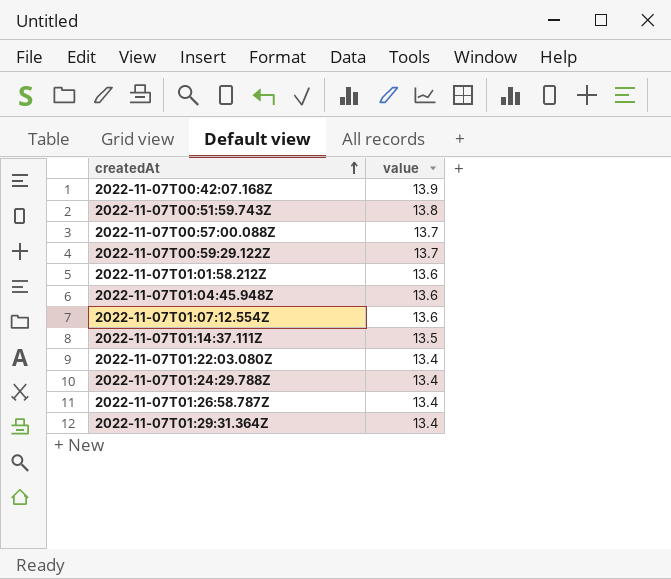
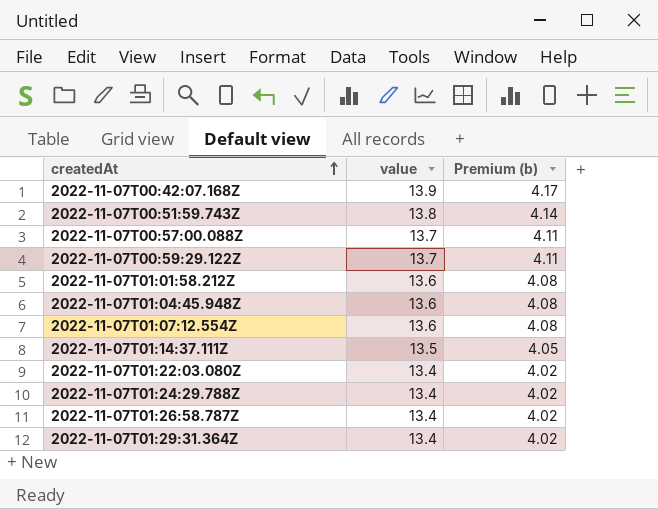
column Premium (b) | formula: none -> [value] * 0.3

